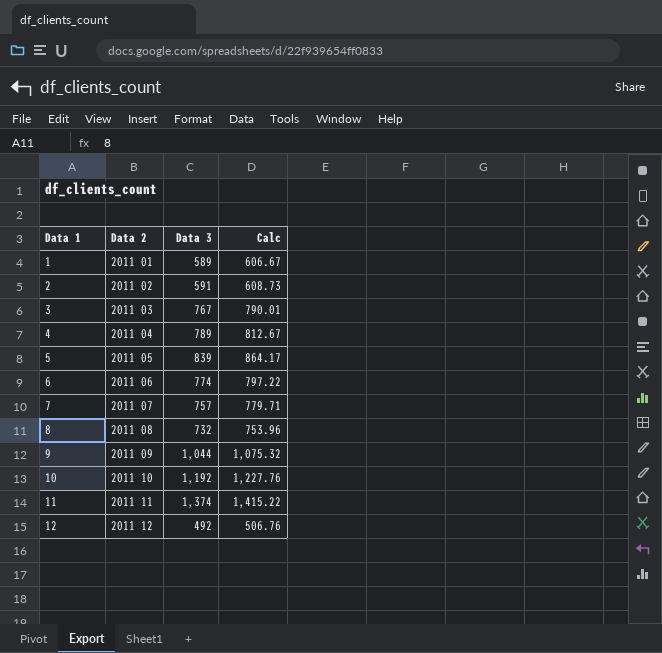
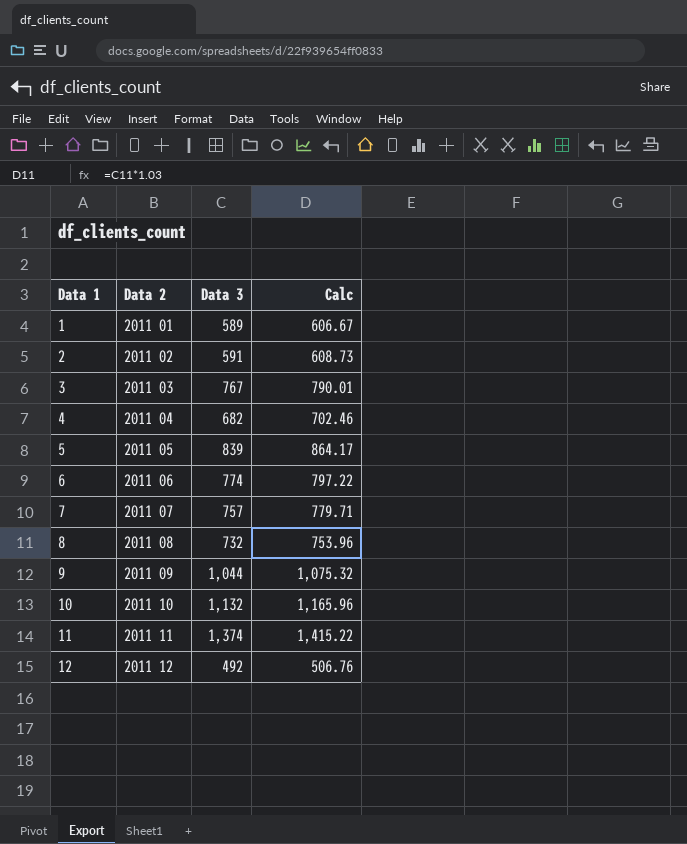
4 | Data 3: 789 -> 682
4 | Calc: 812.67 -> 702.46
10 | Data 3: 1,192 -> 1,132
10 | Calc: 1,227.76 -> 1,165.96

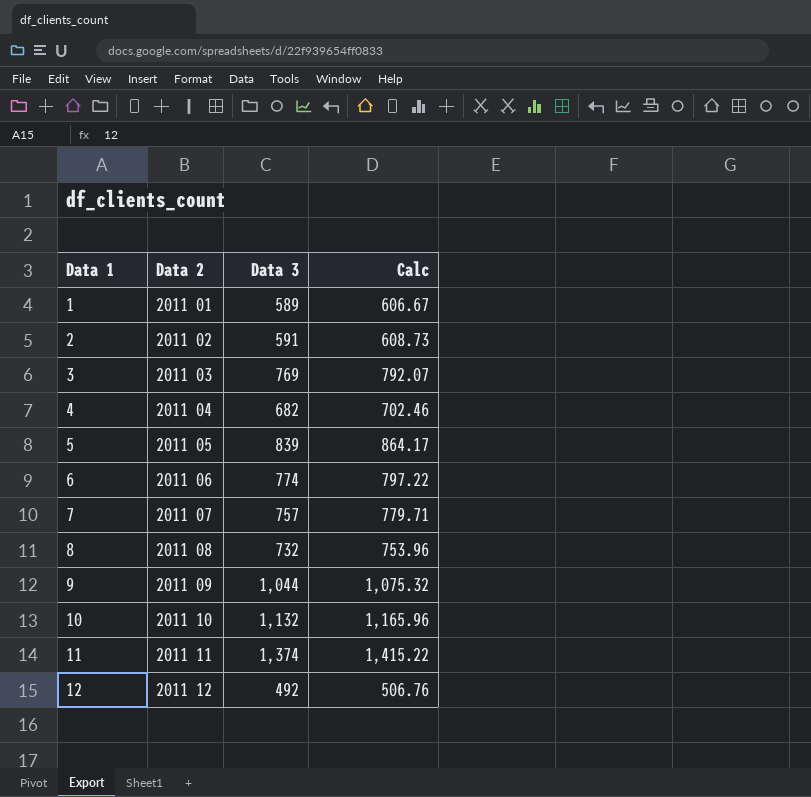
3 | Data 3: 767 -> 769
3 | Calc: 790.01 -> 792.07

